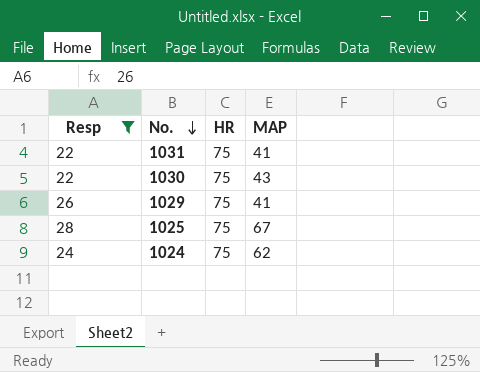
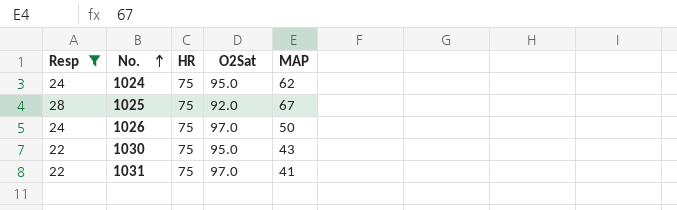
row order: No. descending -> No. ascending
column O2Sat | position: none -> 4
row 1029: 26 | 75 | 41 -> none
row 1026: none -> 24 | 75 | 97.0 | 50

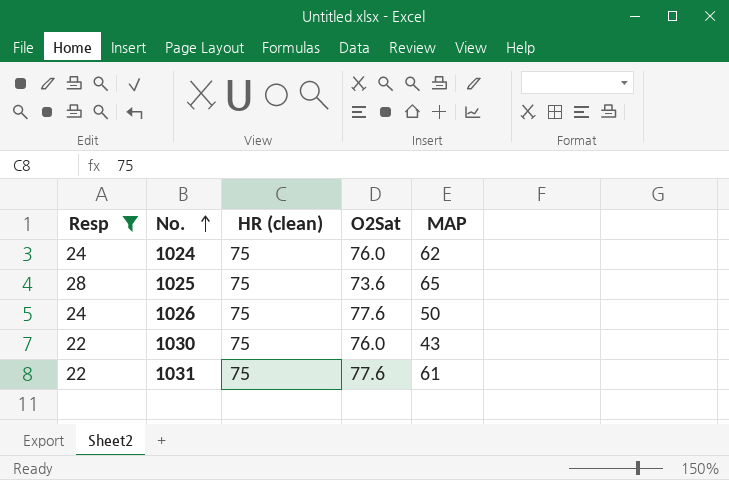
column name: HR -> HR (clean)
1024 | O2Sat: 95.0 -> 76.0
1025 | O2Sat: 92.0 -> 73.6
1025 | MAP: 67 -> 65
1026 | O2Sat: 97.0 -> 77.6
1030 | O2Sat: 95.0 -> 76.0
1031 | O2Sat: 97.0 -> 77.6
1031 | MAP: 41 -> 61

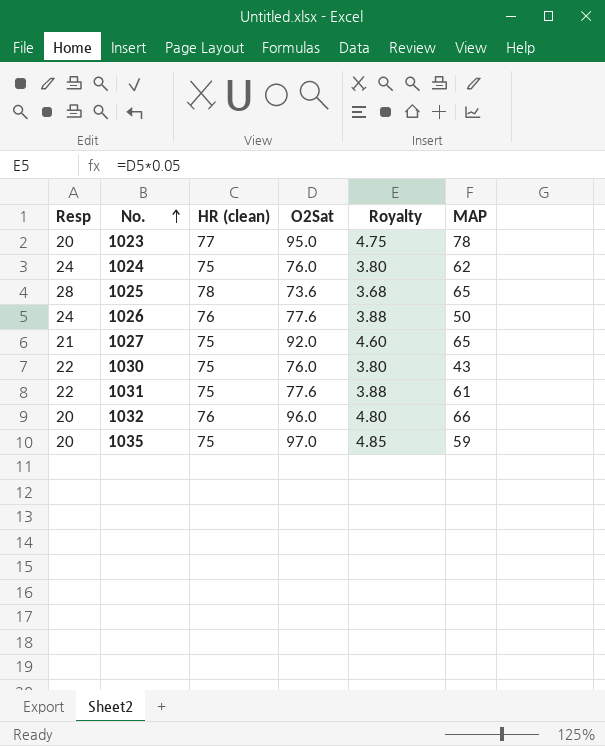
filter: Resp >= 22 -> none
column Royalty | formula: none -> [O2Sat] * 0.05
1025 | HR (clean): 75 -> 78
1026 | HR (clean): 75 -> 76

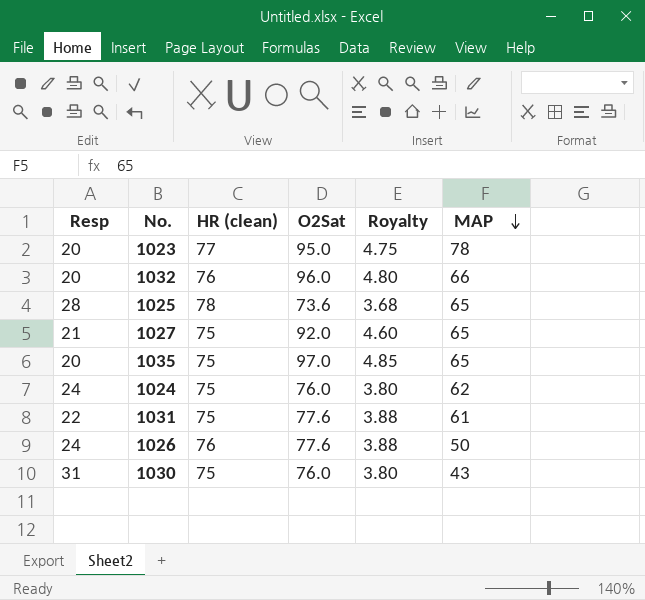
row order: No. ascending -> MAP descending
1035 | MAP: 59 -> 65
1030 | Resp: 22 -> 31

